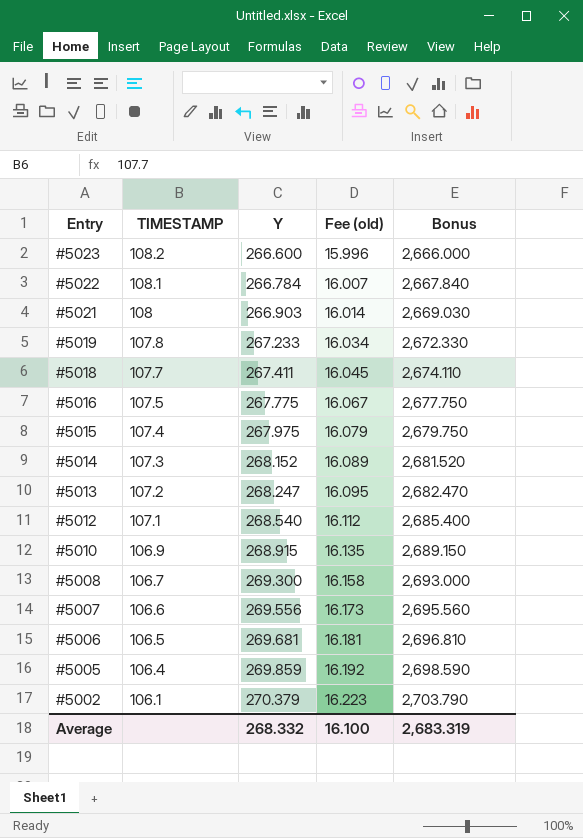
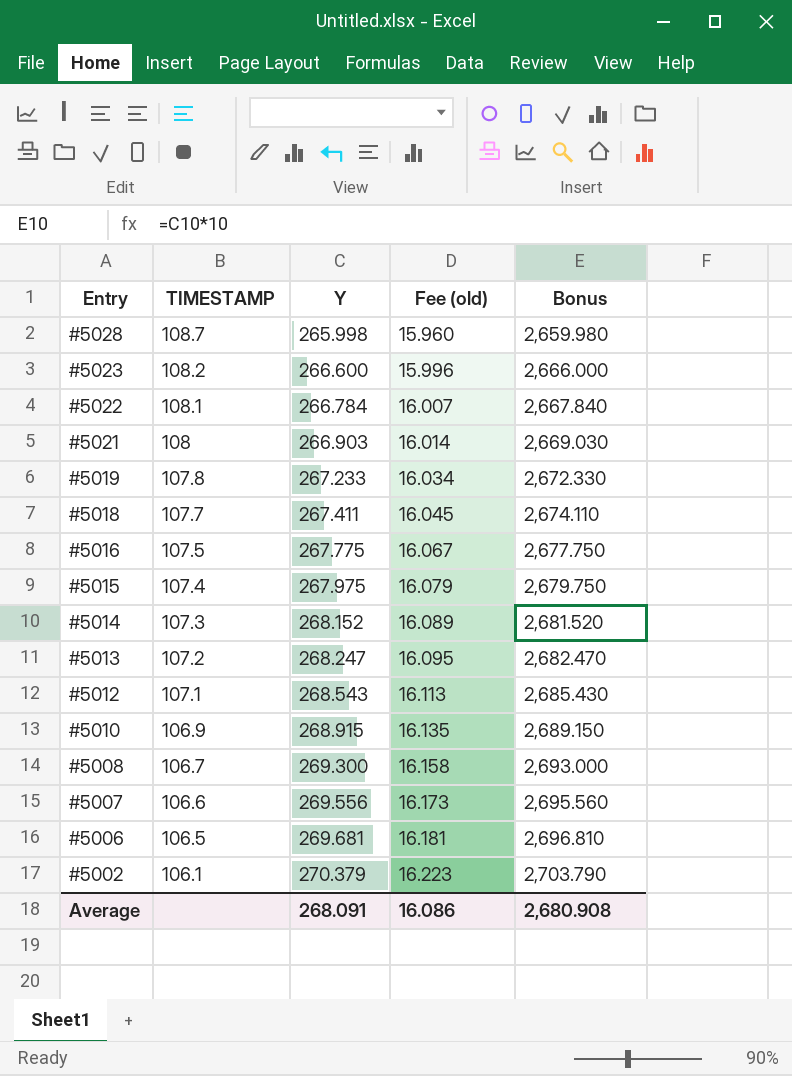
row #5005: 106.4 | 269.859 | 16.192 | 2,698.590 -> none
row #5028: none -> 108.7 | 265.998 | 15.960 | 2,659.980
#5012 | Y: 268.540 -> 268.543
#5012 | Fee (old): 16.112 -> 16.113
#5012 | Bonus: 2,685.400 -> 2,685.430
Average | Y: 268.332 -> 268.091
Average | Fee (old): 16.100 -> 16.086
Average | Bonus: 2,683.319 -> 2,680.908

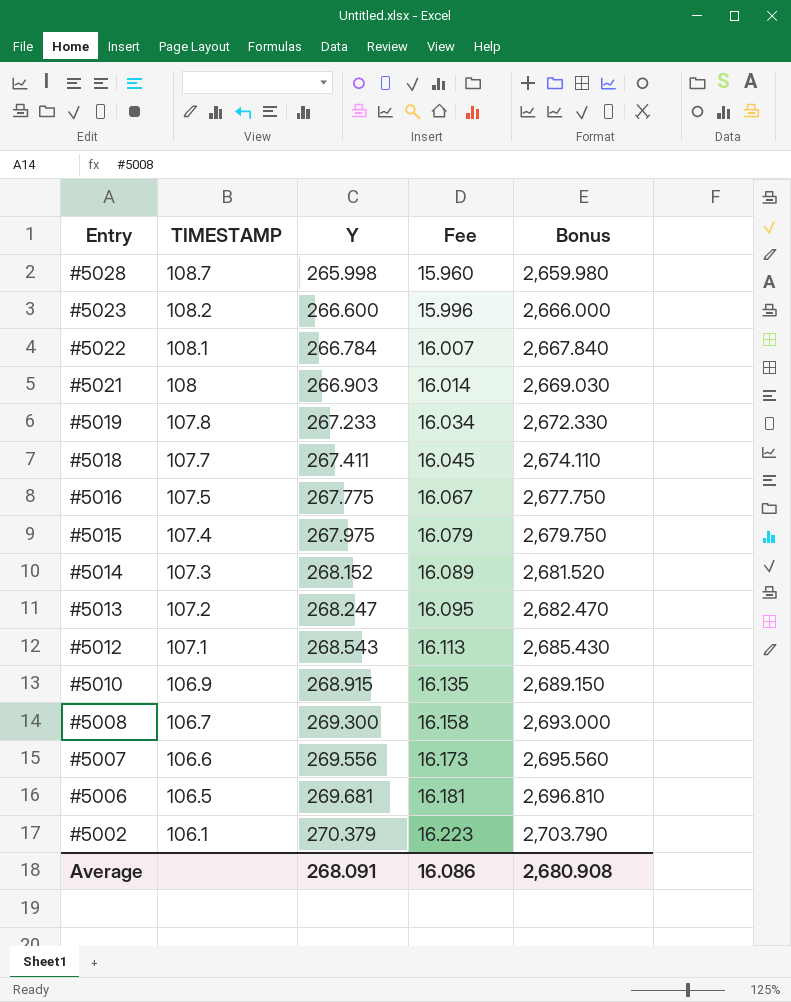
column name: Fee (old) -> Fee

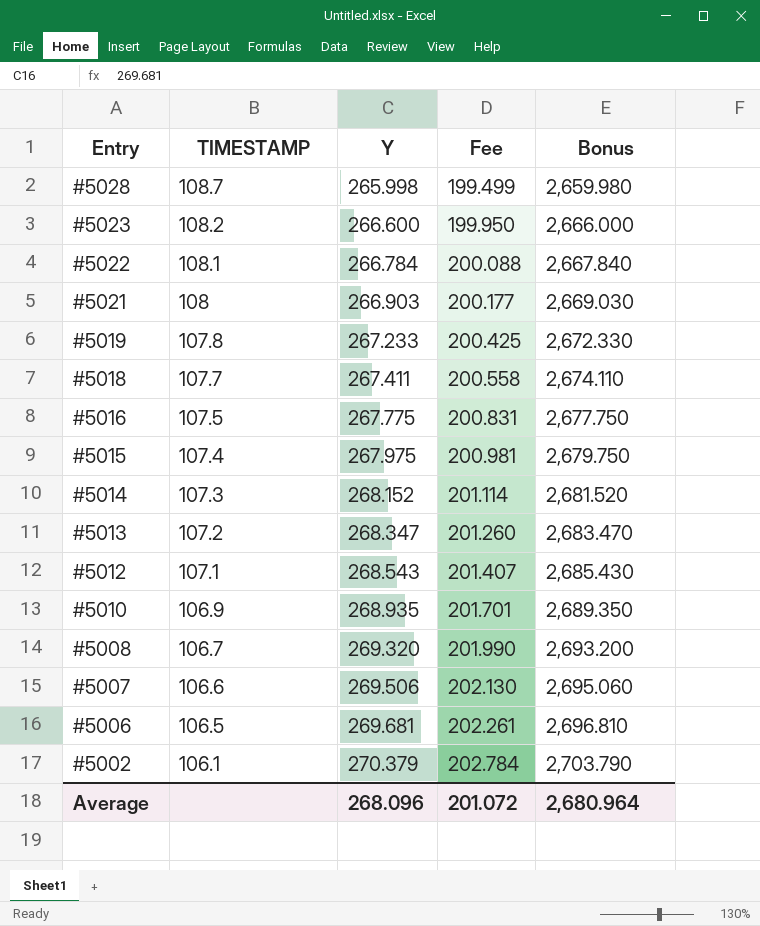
column Fee | formula: [Y] * 0.06 -> [Y] * 0.75
#5013 | Y: 268.247 -> 268.347
#5013 | Bonus: 2,682.470 -> 2,683.470
#5010 | Y: 268.915 -> 268.935
#5010 | Bonus: 2,689.150 -> 2,689.350
#5008 | Y: 269.300 -> 269.320
#5008 | Bonus: 2,693.000 -> 2,693.200
#5007 | Y: 269.556 -> 269.506
#5007 | Bonus: 2,695.560 -> 2,695.060
Average | Y: 268.091 -> 268.096
Average | Fee: 16.086 -> 201.072
Average | Bonus: 2,680.908 -> 2,680.964

